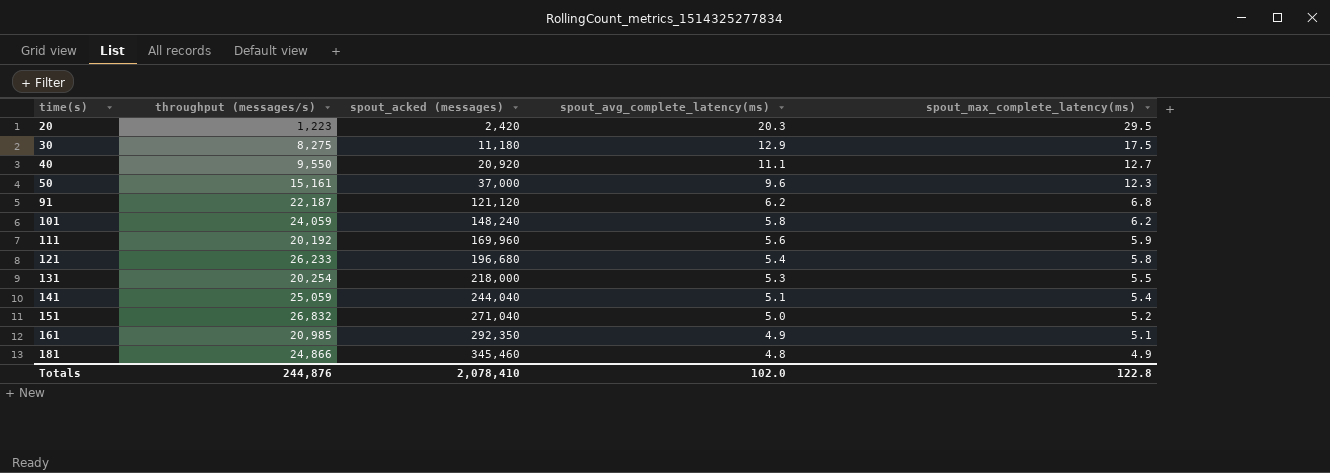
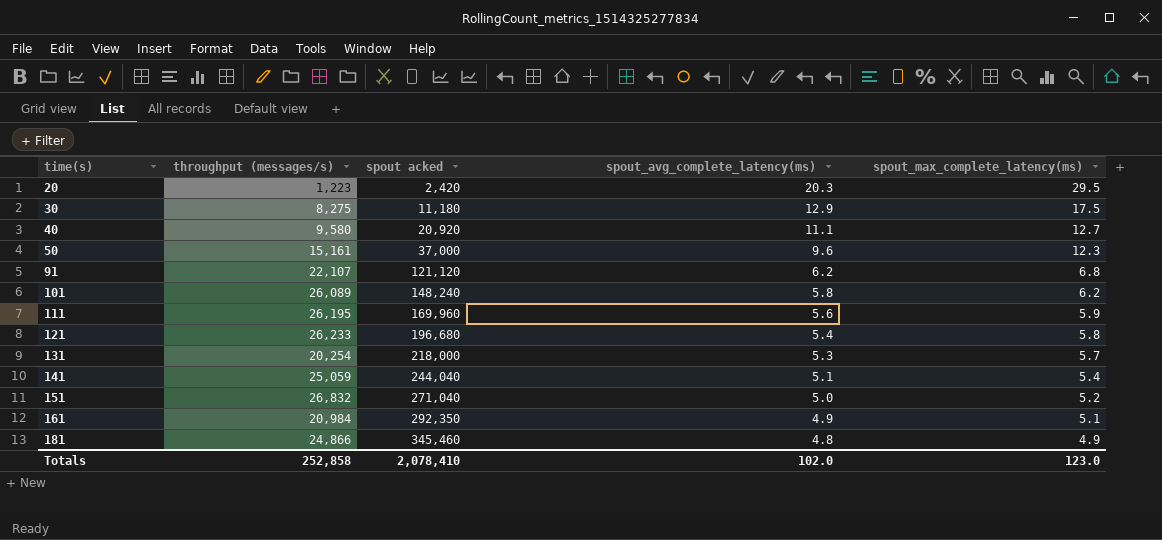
column name: spout_acked (messages) -> spout acked
40 | throughput (messages/s): 9,550 -> 9,580
91 | throughput (messages/s): 22,187 -> 22,107
101 | throughput (messages/s): 24,059 -> 26,089
111 | throughput (messages/s): 20,192 -> 26,195
131 | spout_max_complete_latency(ms): 5.5 -> 5.7
161 | throughput (messages/s): 20,985 -> 20,984
Totals | throughput (messages/s): 244,876 -> 252,858
Totals | spout_max_complete_latency(ms): 122.8 -> 123.0

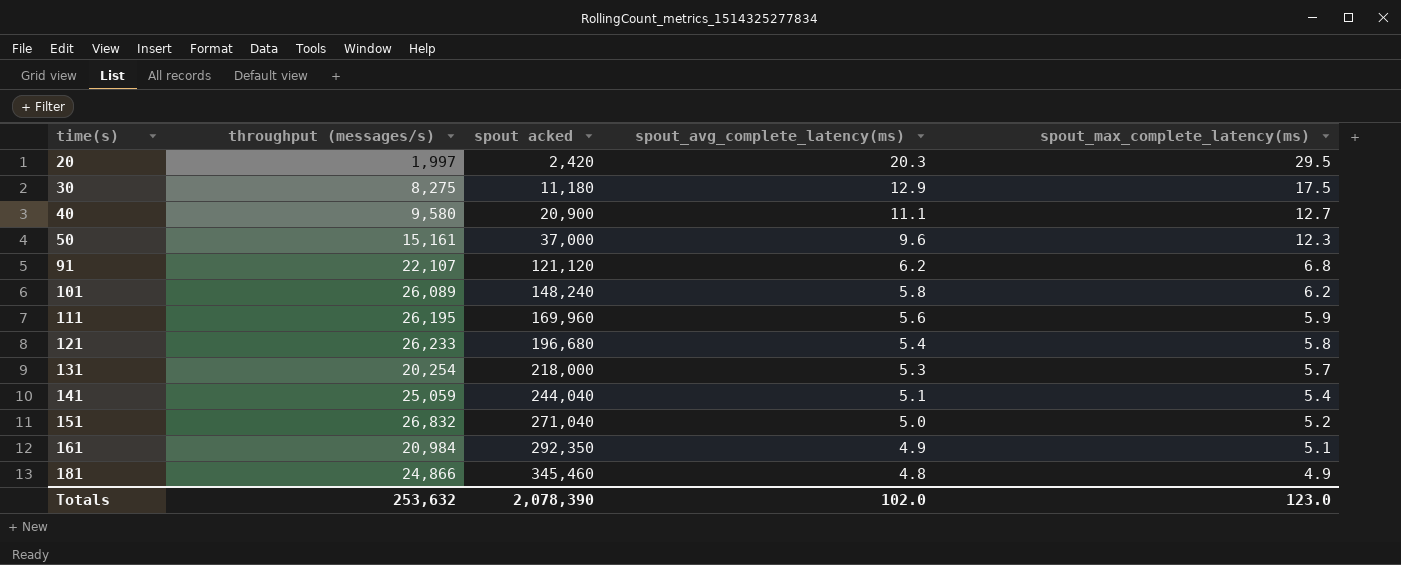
20 | throughput (messages/s): 1,223 -> 1,997
40 | spout acked: 20,920 -> 20,900
Totals | throughput (messages/s): 252,858 -> 253,632
Totals | spout acked: 2,078,410 -> 2,078,390

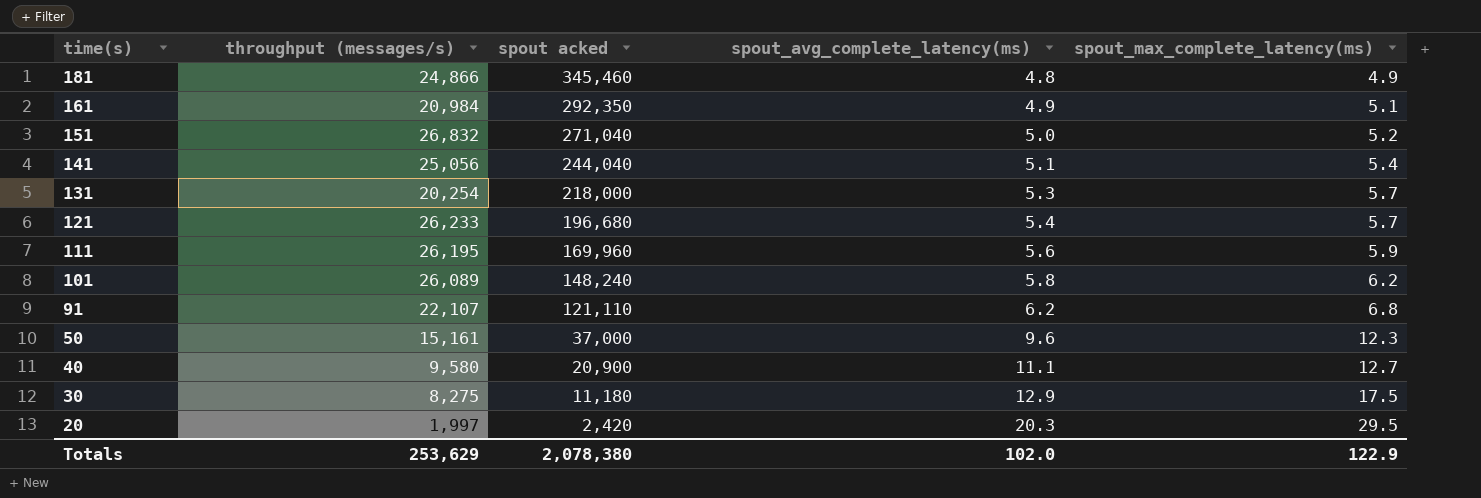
row order: time(s) ascending -> time(s) descending
141 | throughput (messages/s): 25,059 -> 25,056
121 | spout_max_complete_latency(ms): 5.8 -> 5.7
91 | spout acked: 121,120 -> 121,110
Totals | throughput (messages/s): 253,632 -> 253,629
Totals | spout acked: 2,078,390 -> 2,078,380
Totals | spout_max_complete_latency(ms): 123.0 -> 122.9

